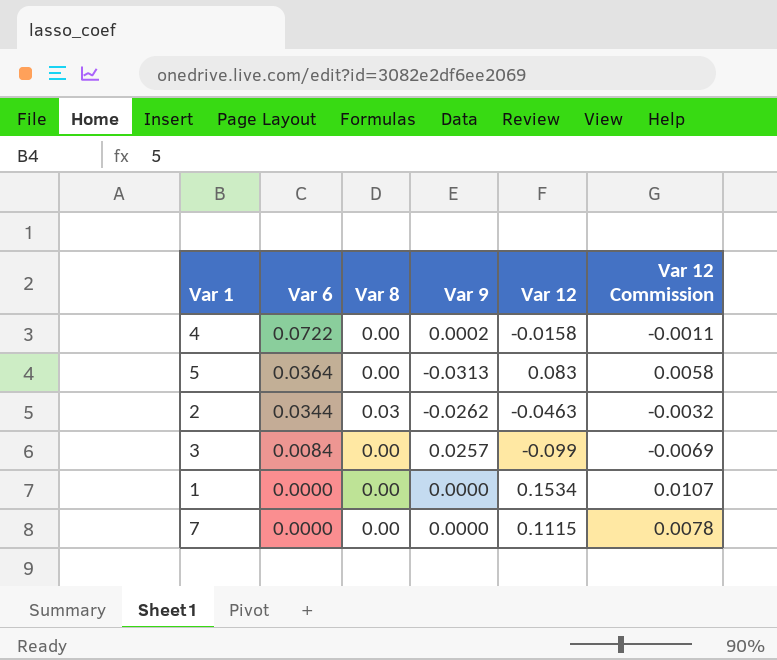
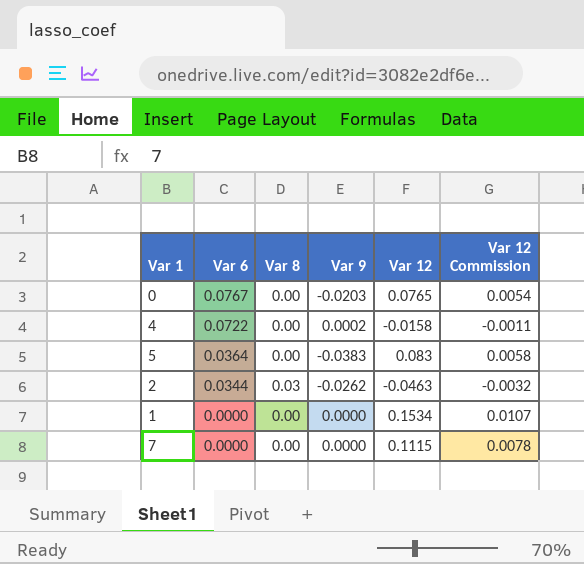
row 3: 0.0084 | 0.00 | 0.0257 | -0.099 | -0.0069 -> none
row 0: none -> 0.0767 | 0.00 | -0.0203 | 0.0765 | 0.0054
5 | Var 9: -0.0313 -> -0.0383

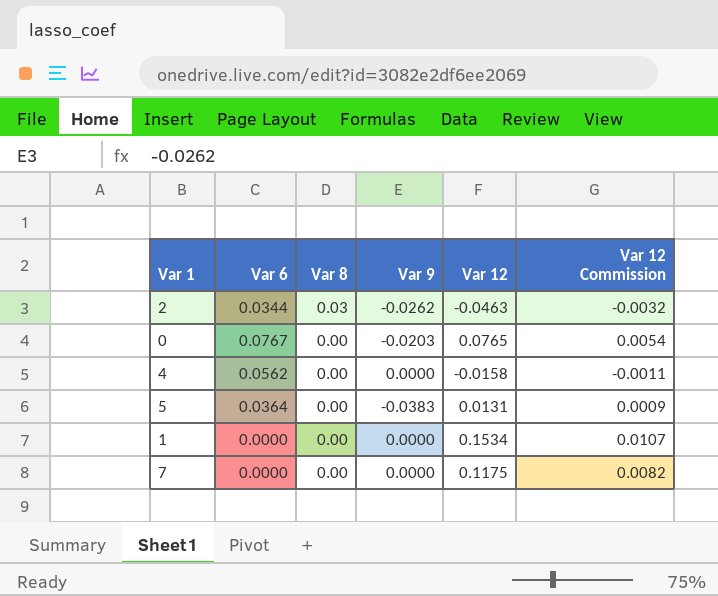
row order: Var 6 descending -> Var 8 descending
4 | Var 6: 0.0722 -> 0.0562
4 | Var 9: 0.0002 -> 0.0000
5 | Var 12: 0.083 -> 0.0131
5 | Var 12 Commission: 0.0058 -> 0.0009
7 | Var 12: 0.1115 -> 0.1175
7 | Var 12 Commission: 0.0078 -> 0.0082

